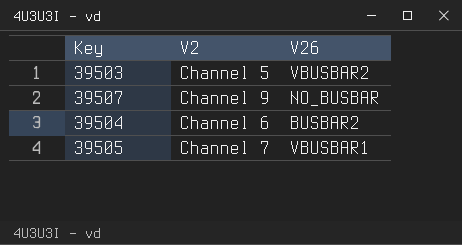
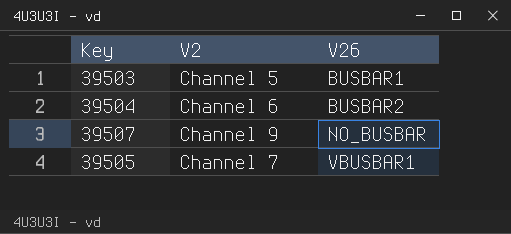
row order: none -> V26 ascending
39503 | V26: VBUSBAR2 -> BUSBAR1

